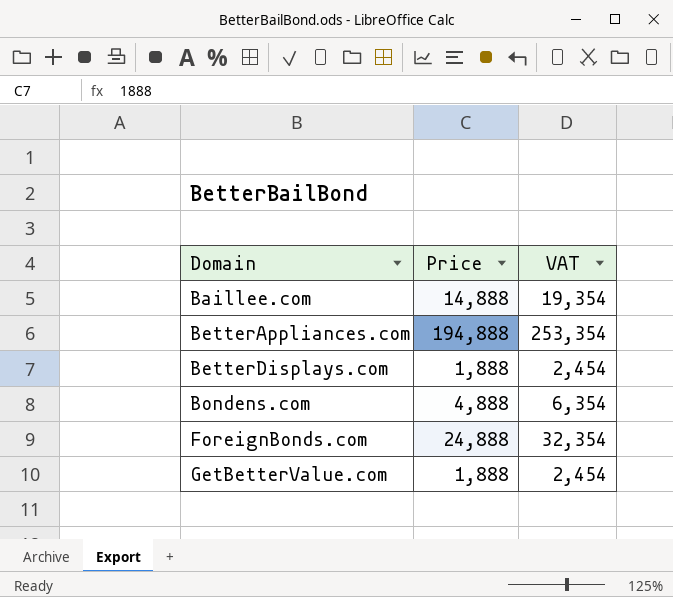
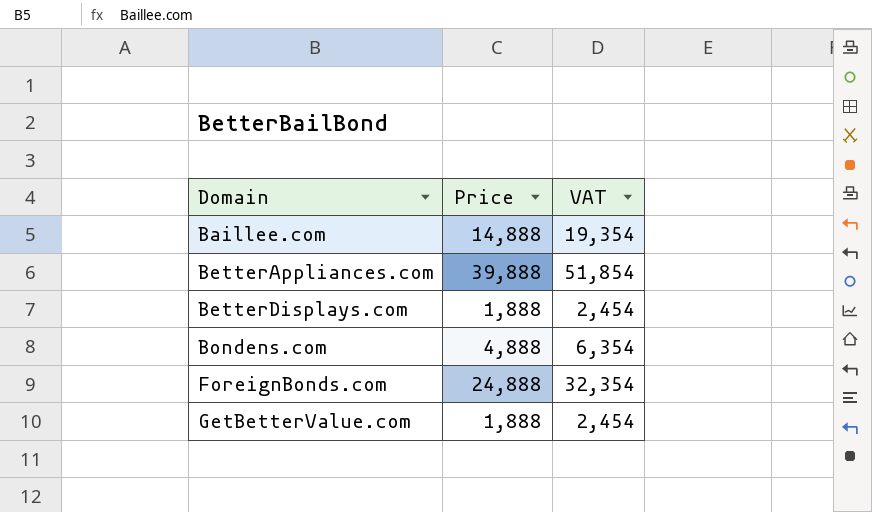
BetterAppliances.com | Price: 194,888 -> 39,888
BetterAppliances.com | VAT: 253,354 -> 51,854

